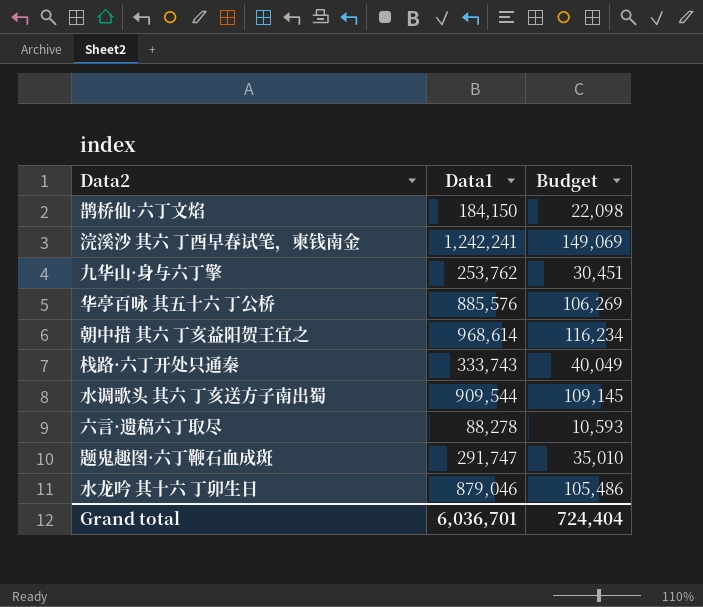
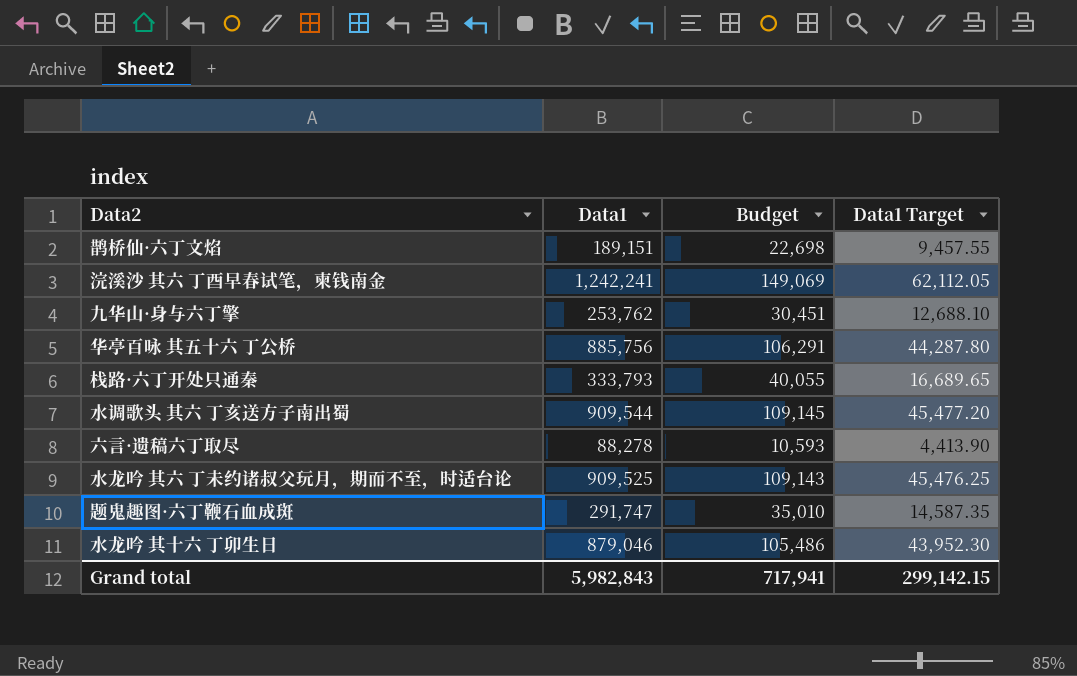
column Data1 Target | formula: none -> [Data1] * 0.05
row 朝中措 其六 丁亥益阳贺王宜之: 968,614 | 116,234 -> none
鹊桥仙·六丁文焰 | Data1: 184,150 -> 189,151
鹊桥仙·六丁文焰 | Budget: 22,098 -> 22,698
华亭百咏 其五十六 丁公桥 | Data1: 885,576 -> 885,756
华亭百咏 其五十六 丁公桥 | Budget: 106,269 -> 106,291
栈路·六丁开处只通秦 | Data1: 333,743 -> 333,793
栈路·六丁开处只通秦 | Budget: 40,049 -> 40,055
row 水龙吟 其六 丁未约诸叔父玩月，期而不至，时适台论: none -> 909,525 | 109,143 | 45,476.25
Grand total | Data1: 6,036,701 -> 5,982,843
Grand total | Budget: 724,404 -> 717,941

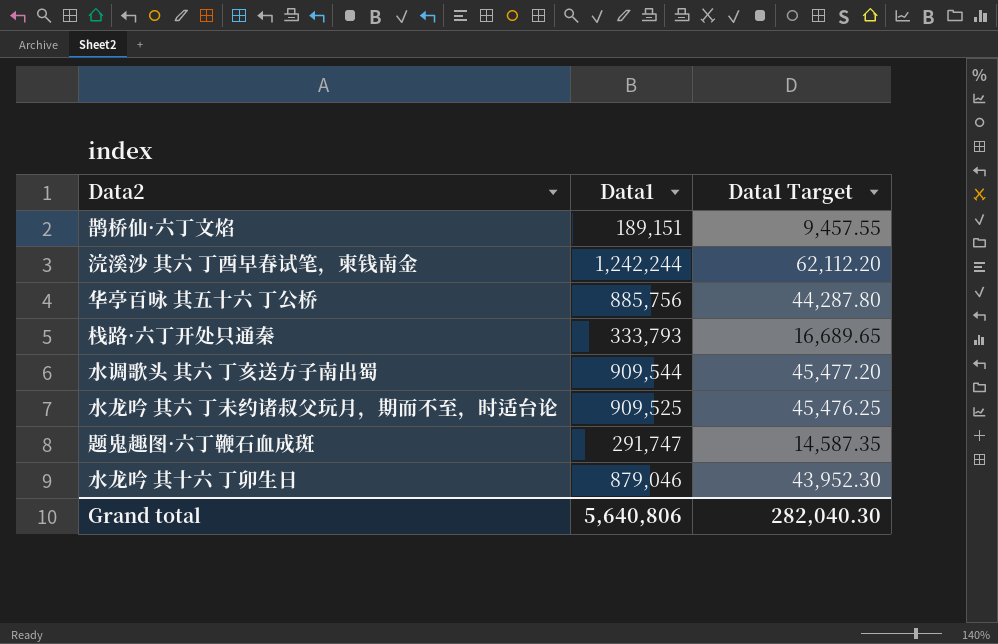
column Budget | formula: [Data1] * 0.12 -> none
row 九华山·身与六丁擎: 253,762 | 30,451 | 12,688.10 -> none
row 六言·遗稿六丁取尽: 88,278 | 10,593 | 4,413.90 -> none
浣溪沙 其六 丁酉早春试笔，柬钱南金 | Data1: 1,242,241 -> 1,242,244
浣溪沙 其六 丁酉早春试笔，柬钱南金 | Data1 Target: 62,112.05 -> 62,112.20
Grand total | Data1: 5,982,843 -> 5,640,806
Grand total | Data1 Target: 299,142.15 -> 282,040.30

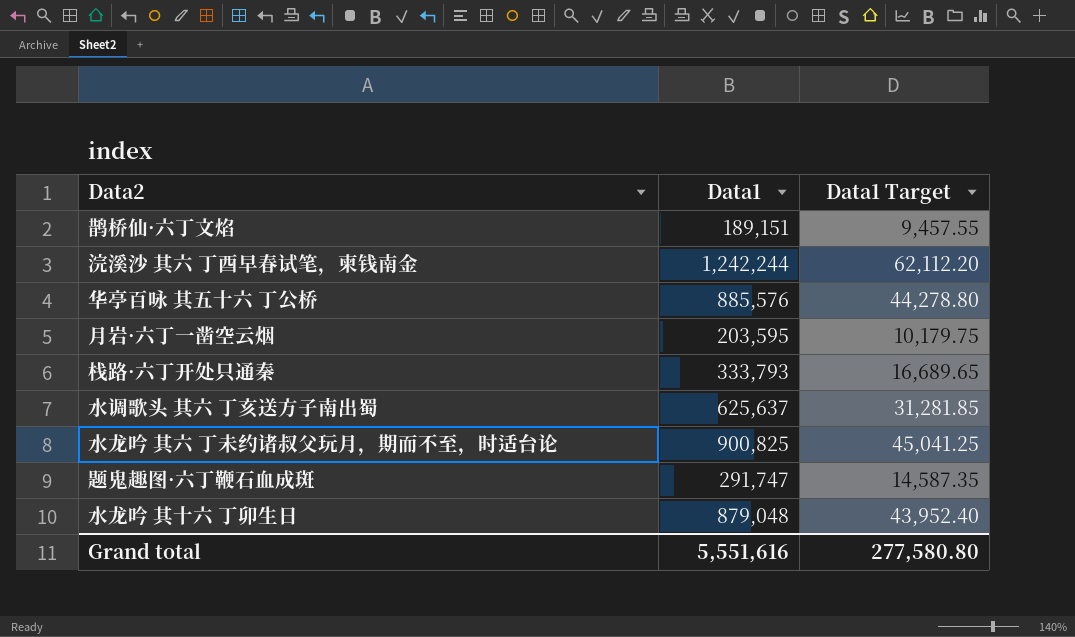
华亭百咏 其五十六 丁公桥 | Data1: 885,756 -> 885,576
华亭百咏 其五十六 丁公桥 | Data1 Target: 44,287.80 -> 44,278.80
row 月岩·六丁一凿空云烟: none -> 203,595 | 10,179.75
水调歌头 其六 丁亥送方子南出蜀 | Data1: 909,544 -> 625,637
水调歌头 其六 丁亥送方子南出蜀 | Data1 Target: 45,477.20 -> 31,281.85
水龙吟 其六 丁未约诸叔父玩月，期而不至，时适台论 | Data1: 909,525 -> 900,825
水龙吟 其六 丁未约诸叔父玩月，期而不至，时适台论 | Data1 Target: 45,476.25 -> 45,041.25
水龙吟 其十六 丁卯生日 | Data1: 879,046 -> 879,048
水龙吟 其十六 丁卯生日 | Data1 Target: 43,952.30 -> 43,952.40
Grand total | Data1: 5,640,806 -> 5,551,616
Grand total | Data1 Target: 282,040.30 -> 277,580.80

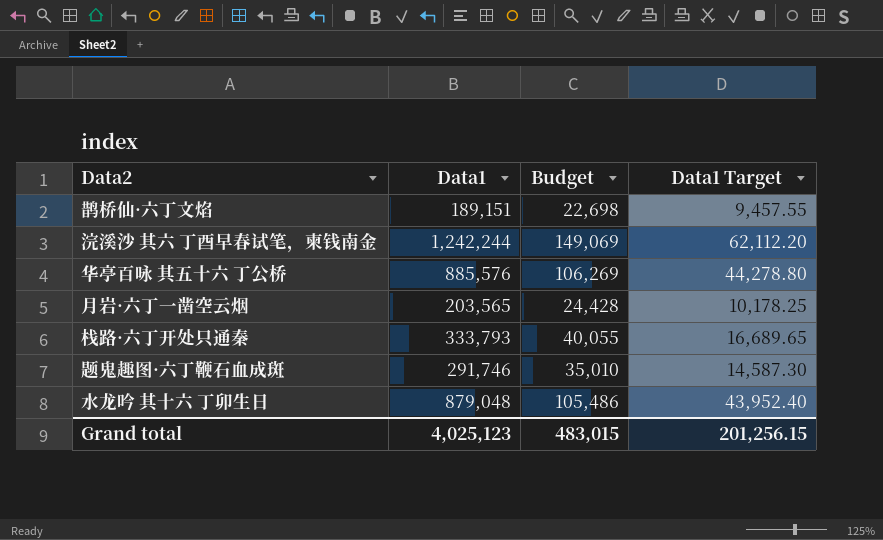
column Budget | formula: none -> [Data1] * 0.12
row 水调歌头 其六 丁亥送方子南出蜀: 625,637 | 31,281.85 -> none
row 水龙吟 其六 丁未约诸叔父玩月，期而不至，时适台论: 900,825 | 45,041.25 -> none
月岩·六丁一凿空云烟 | Data1: 203,595 -> 203,565
月岩·六丁一凿空云烟 | Data1 Target: 10,179.75 -> 10,178.25
题鬼趣图·六丁鞭石血成斑 | Data1: 291,747 -> 291,746
题鬼趣图·六丁鞭石血成斑 | Data1 Target: 14,587.35 -> 14,587.30
Grand total | Data1: 5,551,616 -> 4,025,123
Grand total | Data1 Target: 277,580.80 -> 201,256.15

